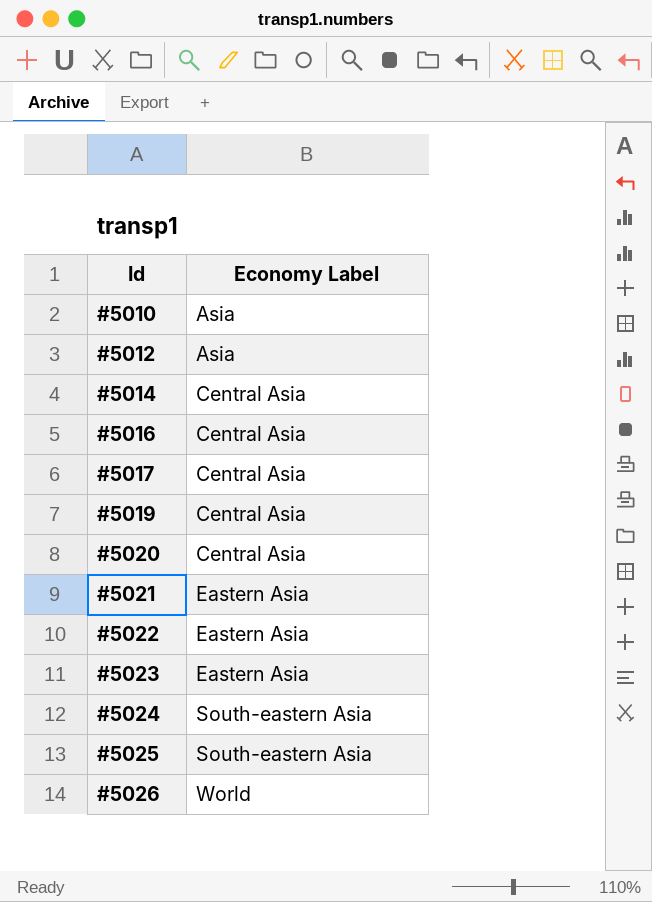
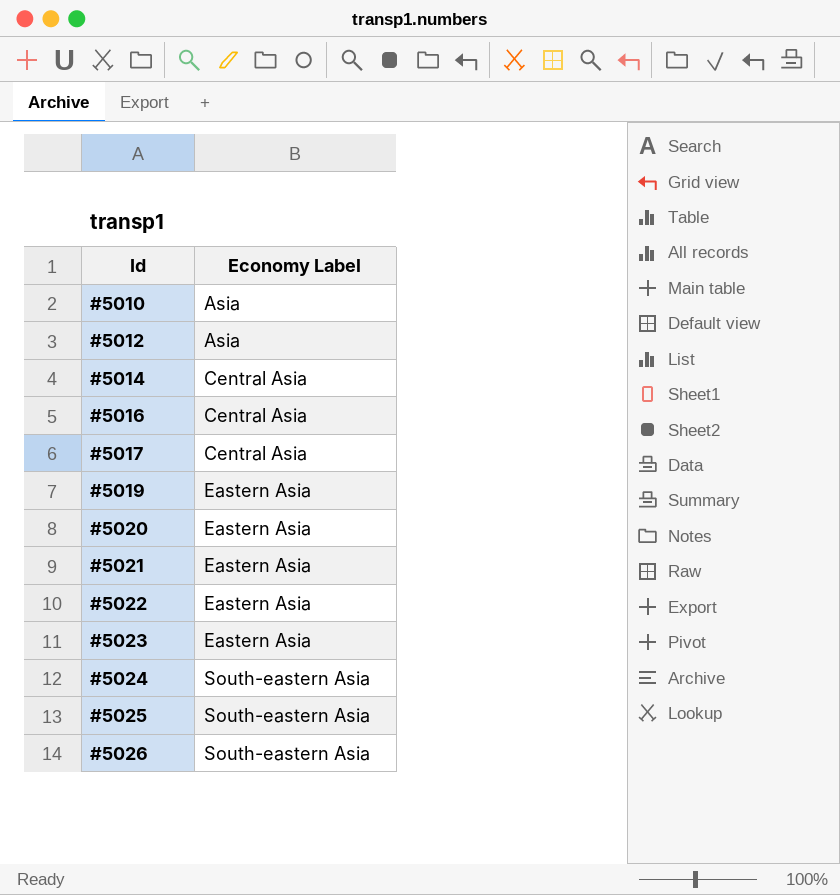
#5019 | Economy Label: Central Asia -> Eastern Asia
#5020 | Economy Label: Central Asia -> Eastern Asia
#5026 | Economy Label: World -> South-eastern Asia

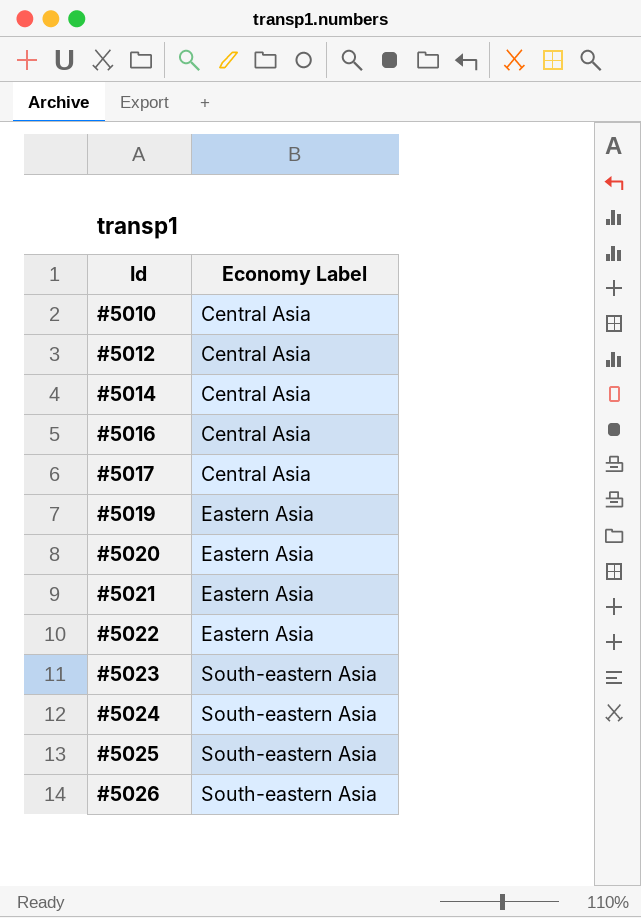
#5010 | Economy Label: Asia -> Central Asia
#5012 | Economy Label: Asia -> Central Asia
#5023 | Economy Label: Eastern Asia -> South-eastern Asia

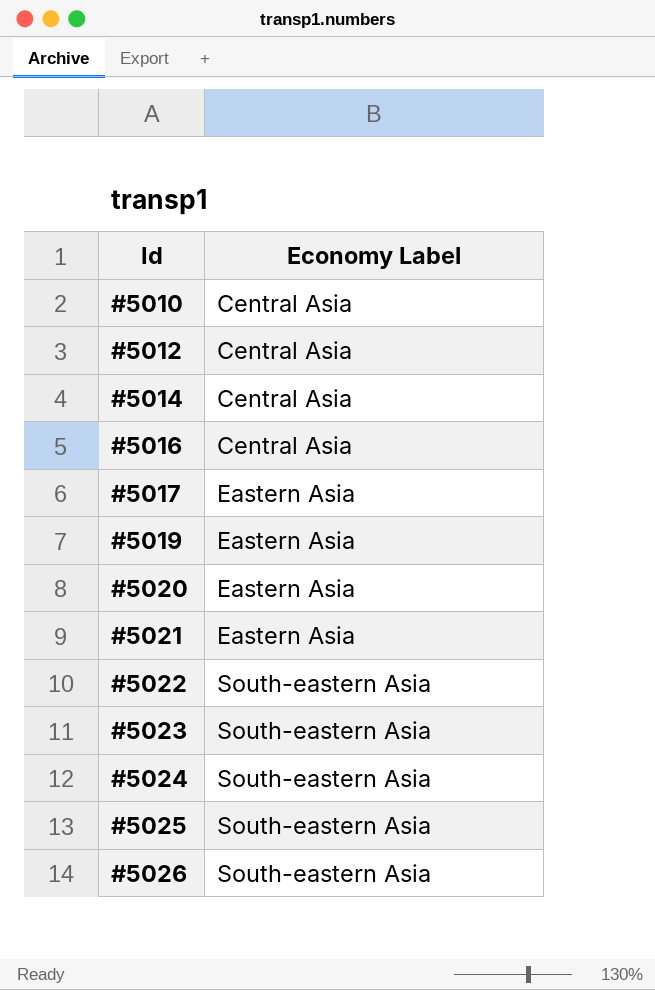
#5017 | Economy Label: Central Asia -> Eastern Asia
#5022 | Economy Label: Eastern Asia -> South-eastern Asia

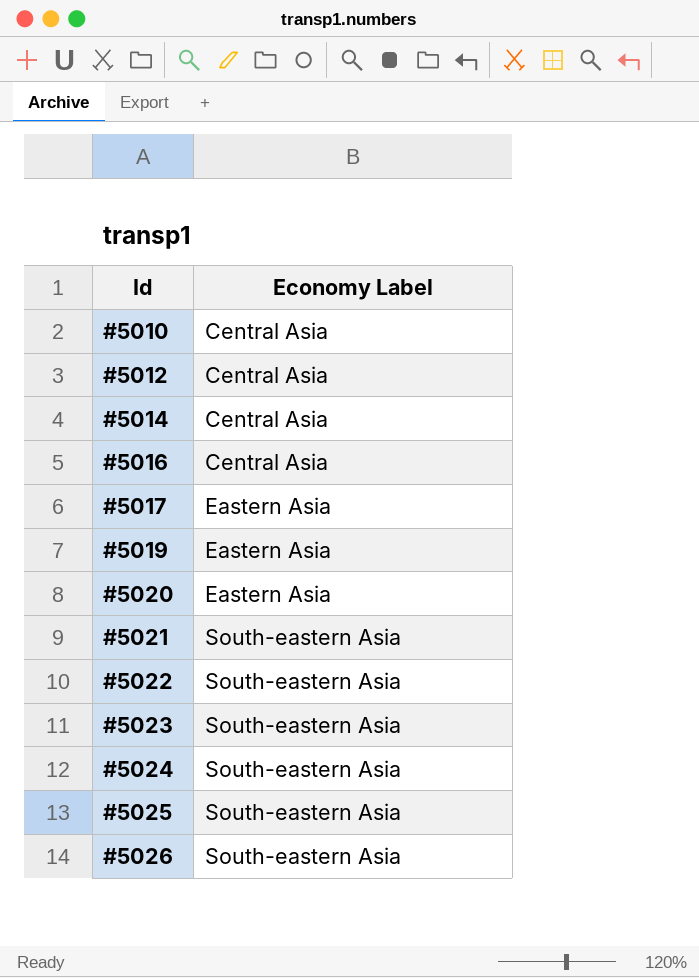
#5021 | Economy Label: Eastern Asia -> South-eastern Asia

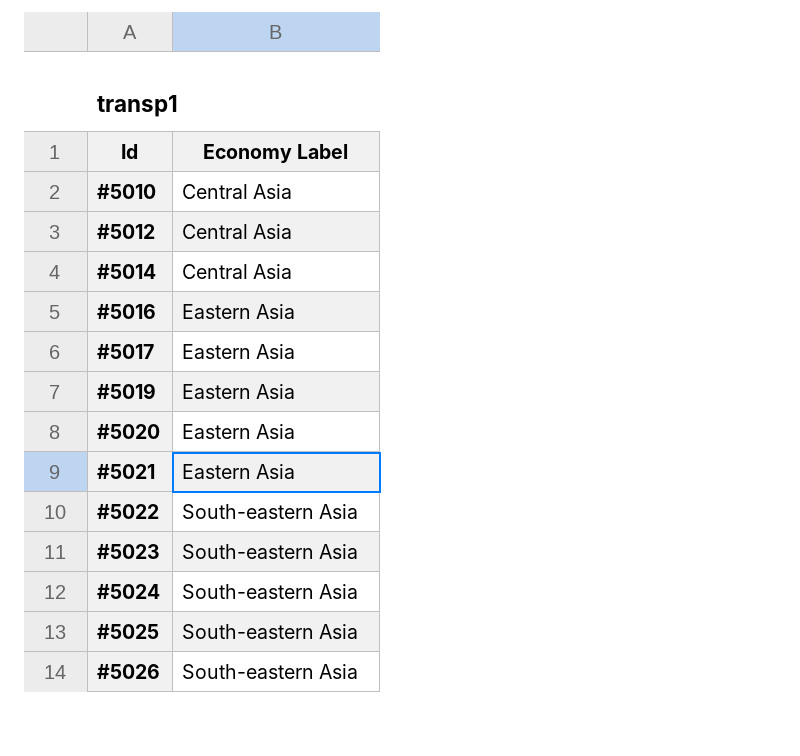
#5016 | Economy Label: Central Asia -> Eastern Asia
#5021 | Economy Label: South-eastern Asia -> Eastern Asia

